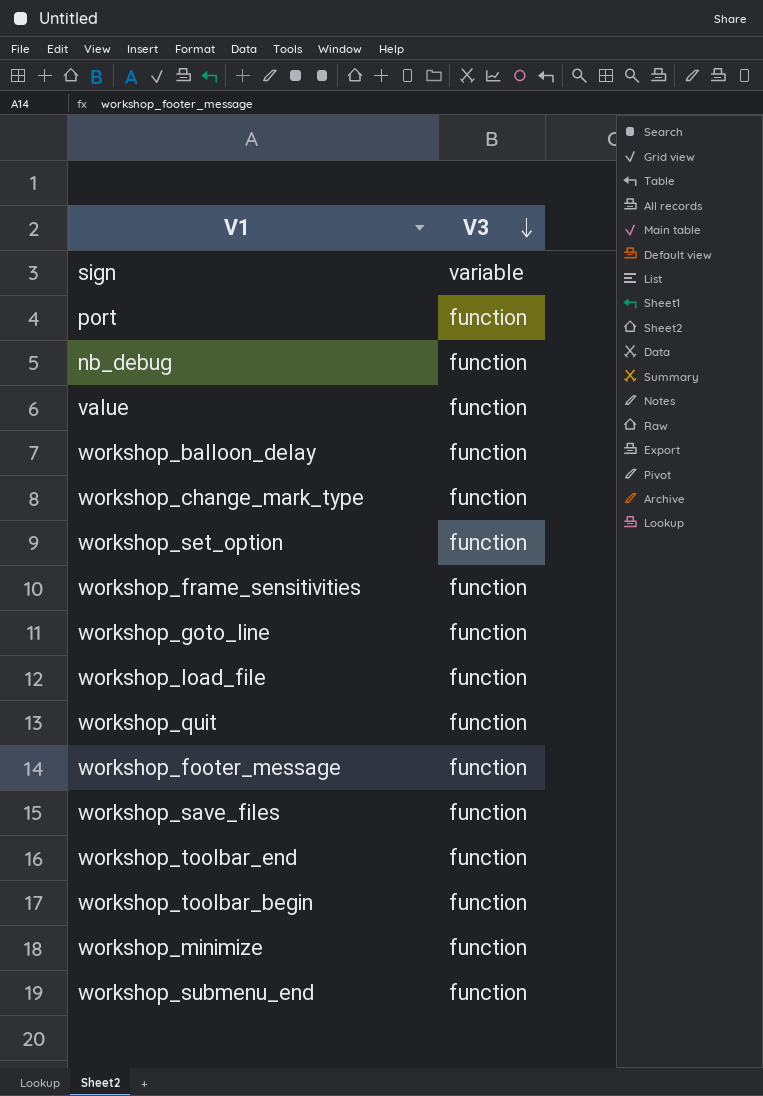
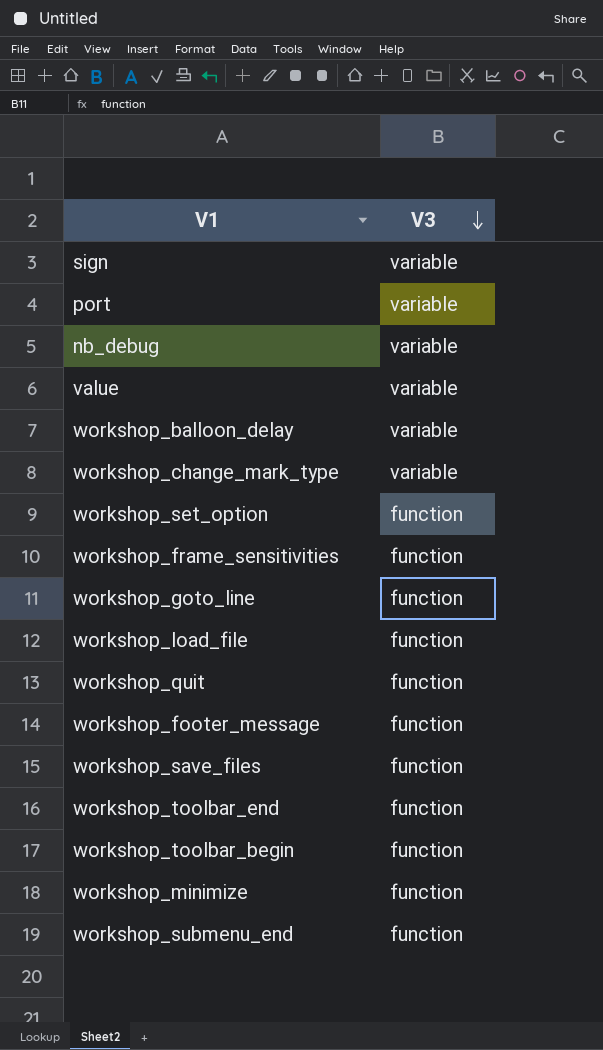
port | V3: function -> variable
nb_debug | V3: function -> variable
value | V3: function -> variable
workshop_balloon_delay | V3: function -> variable
workshop_change_mark_type | V3: function -> variable

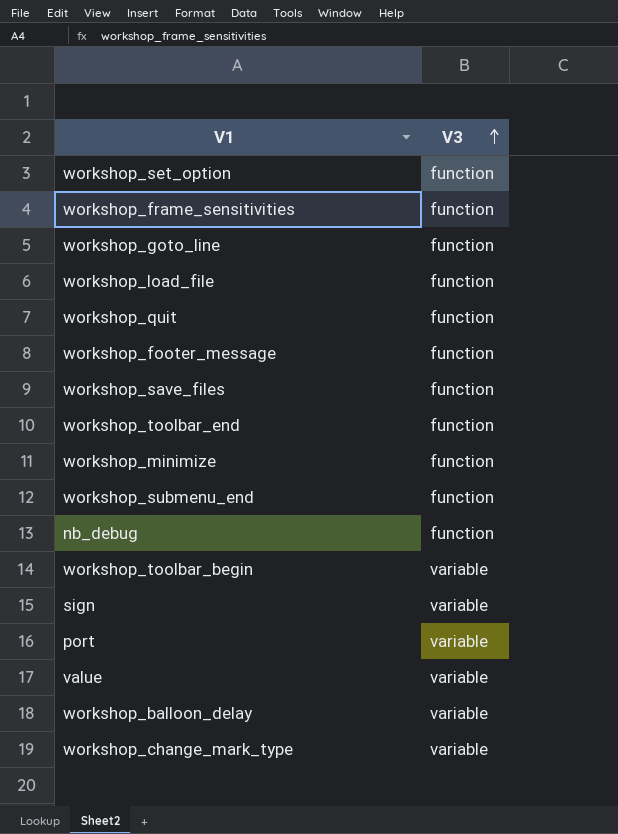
row order: V3 descending -> V3 ascending
nb_debug | V3: variable -> function
workshop_toolbar_begin | V3: function -> variable

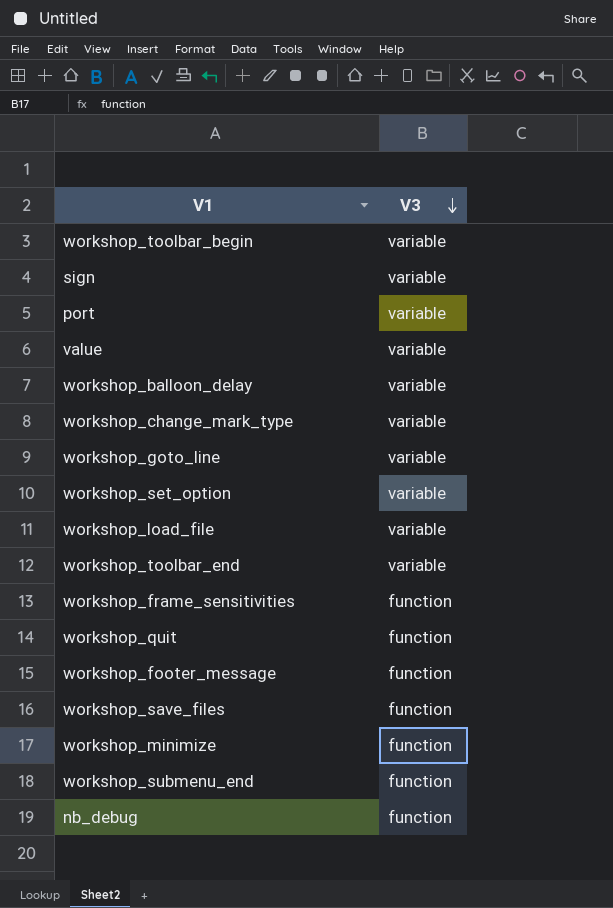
row order: V3 ascending -> V3 descending
workshop_goto_line | V3: function -> variable
workshop_set_option | V3: function -> variable
workshop_load_file | V3: function -> variable
workshop_toolbar_end | V3: function -> variable

